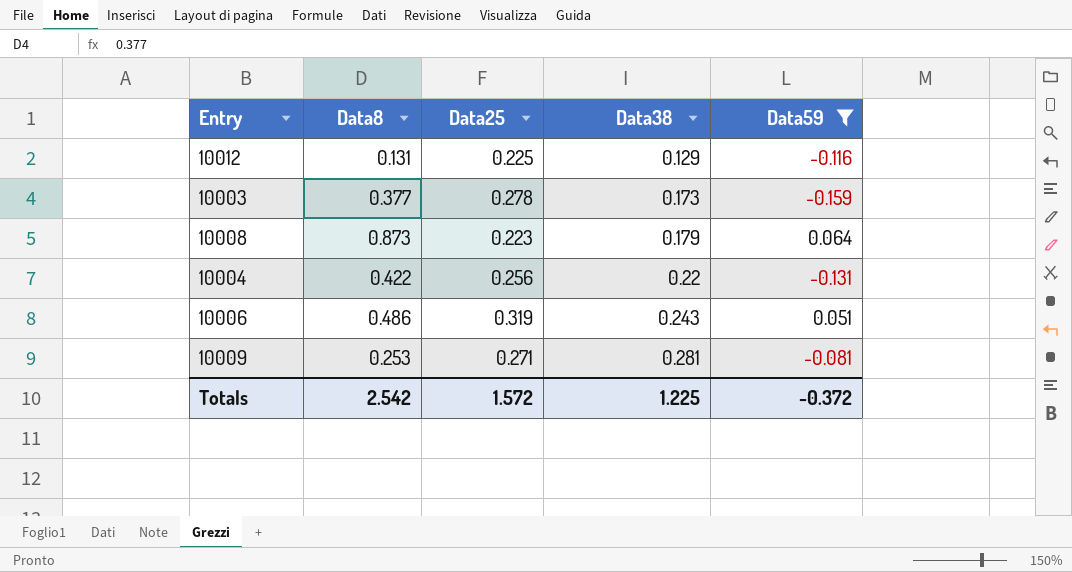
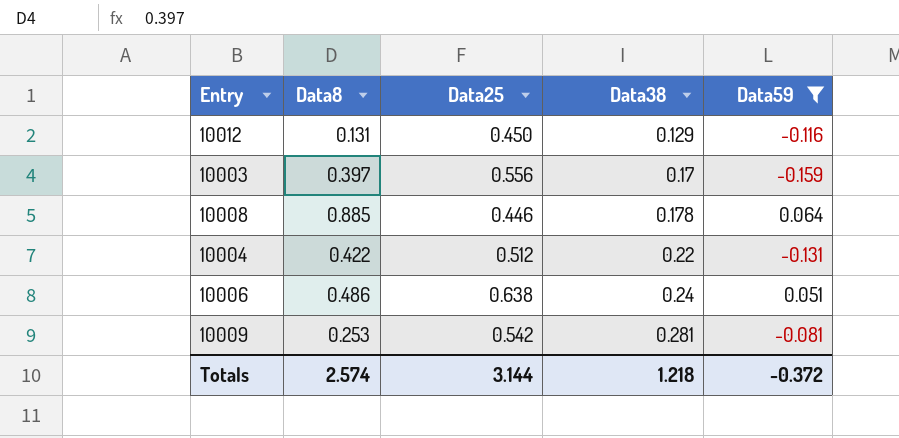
10012 | Data25: 0.225 -> 0.450
10003 | Data8: 0.377 -> 0.397
10003 | Data25: 0.278 -> 0.556
10003 | Data38: 0.173 -> 0.17
10008 | Data8: 0.873 -> 0.885
10008 | Data25: 0.223 -> 0.446
10008 | Data38: 0.179 -> 0.178
10004 | Data25: 0.256 -> 0.512
10006 | Data25: 0.319 -> 0.638
10006 | Data38: 0.243 -> 0.24
10009 | Data25: 0.271 -> 0.542
Totals | Data8: 2.542 -> 2.574
Totals | Data25: 1.572 -> 3.144
Totals | Data38: 1.225 -> 1.218

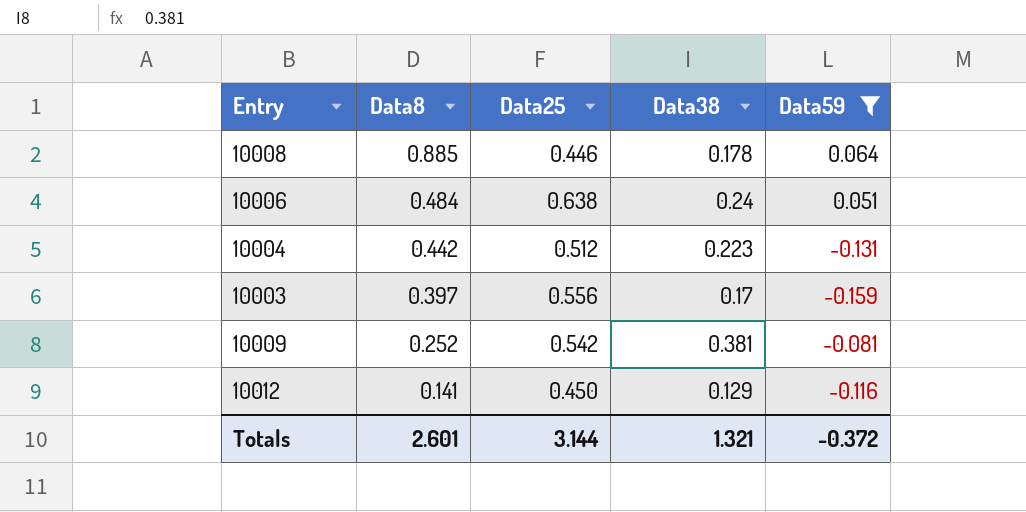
row order: Data38 ascending -> Data8 descending
10006 | Data8: 0.486 -> 0.484
10004 | Data8: 0.422 -> 0.442
10004 | Data38: 0.22 -> 0.223
10009 | Data8: 0.253 -> 0.252
10009 | Data38: 0.281 -> 0.381
10012 | Data8: 0.131 -> 0.141
Totals | Data8: 2.574 -> 2.601
Totals | Data38: 1.218 -> 1.321

